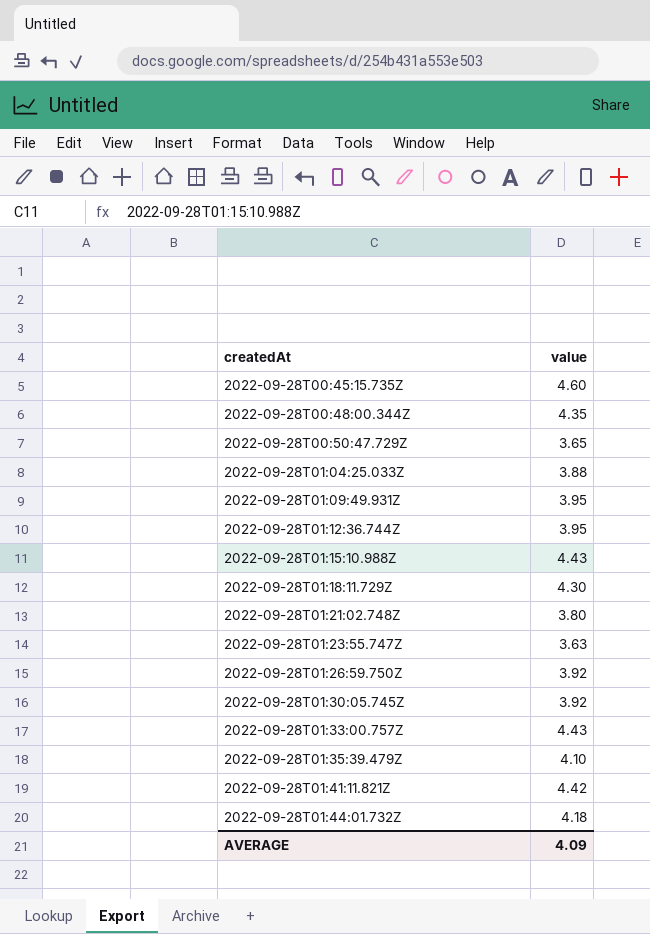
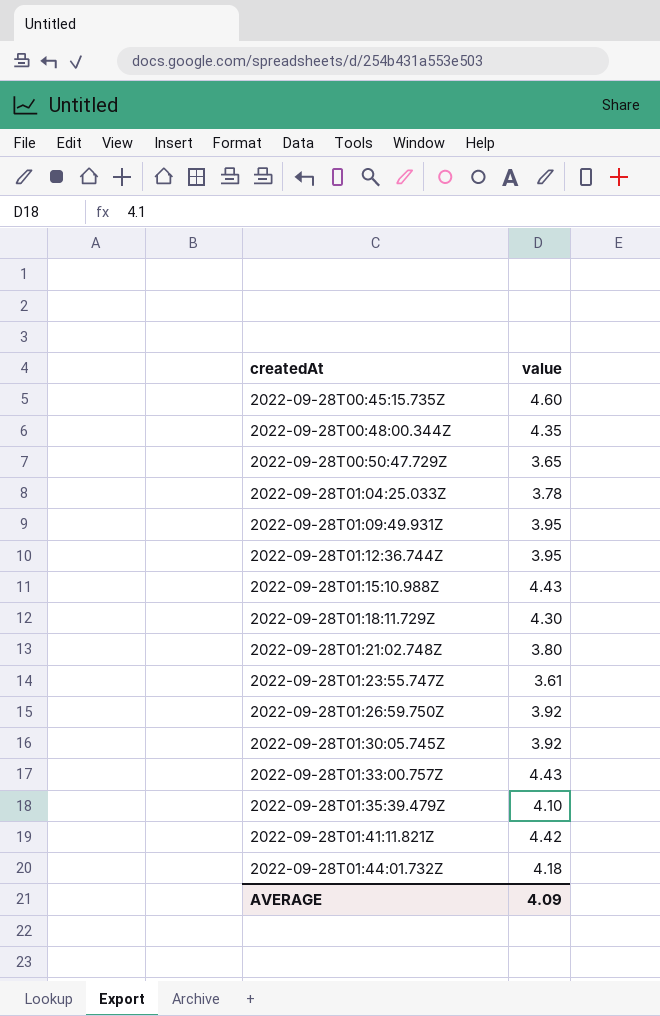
2022-09-28T01:04:25.033Z | value: 3.88 -> 3.78
2022-09-28T01:23:55.747Z | value: 3.63 -> 3.61

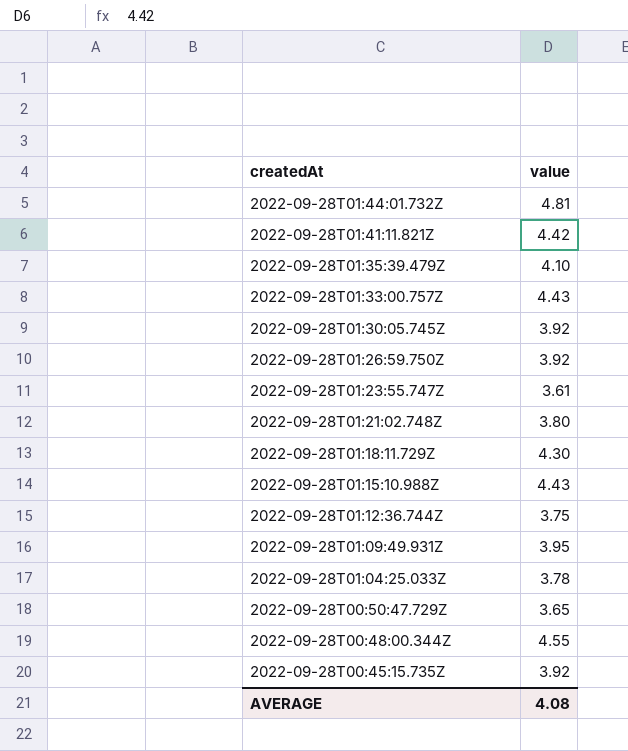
row order: createdAt ascending -> createdAt descending
2022-09-28T01:44:01.732Z | value: 4.18 -> 4.81
2022-09-28T01:12:36.744Z | value: 3.95 -> 3.75
2022-09-28T00:48:00.344Z | value: 4.35 -> 4.55
2022-09-28T00:45:15.735Z | value: 4.60 -> 3.92
AVERAGE | value: 4.09 -> 4.08

